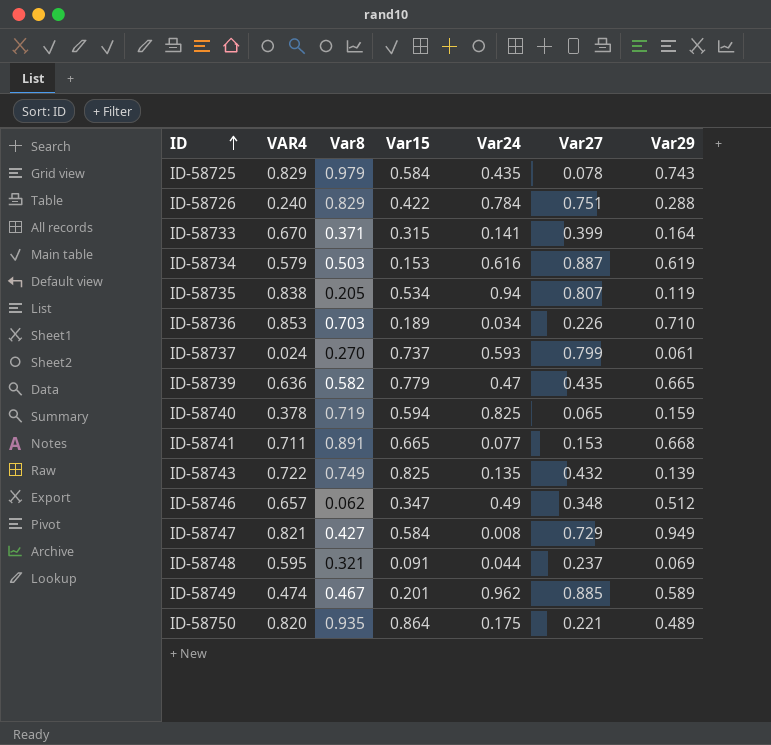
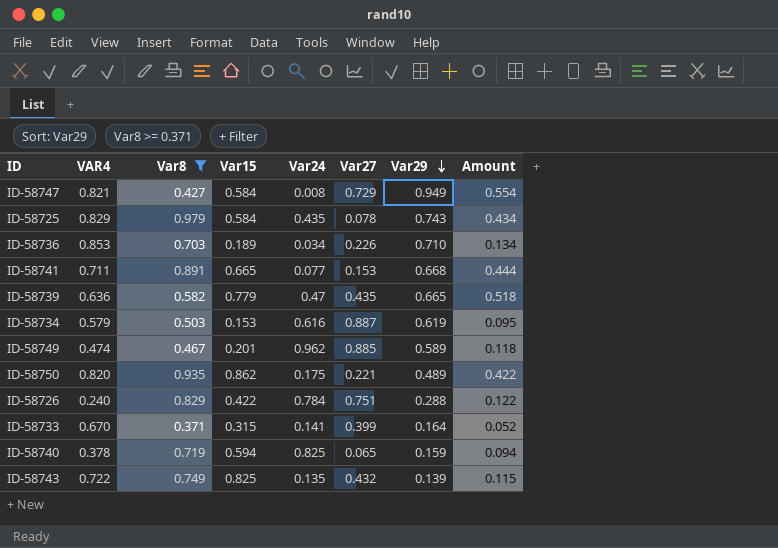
filter: none -> Var8 >= 0.371
row order: ID ascending -> Var29 descending
column Amount | formula: none -> [Var15] * [Var29]
ID-58750 | Var15: 0.864 -> 0.862

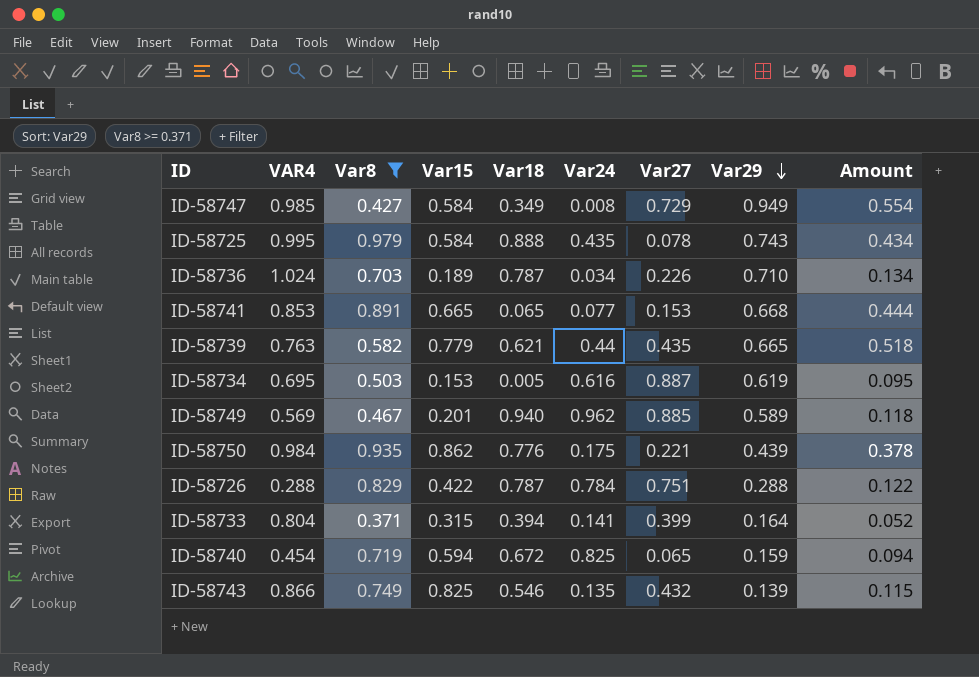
column Var18 | position: none -> 5
ID-58747 | VAR4: 0.821 -> 0.985
ID-58725 | VAR4: 0.829 -> 0.995
ID-58736 | VAR4: 0.853 -> 1.024
ID-58741 | VAR4: 0.711 -> 0.853
ID-58739 | VAR4: 0.636 -> 0.763
ID-58739 | Var24: 0.47 -> 0.44
ID-58734 | VAR4: 0.579 -> 0.695
ID-58749 | VAR4: 0.474 -> 0.569
ID-58750 | VAR4: 0.820 -> 0.984
ID-58750 | Var29: 0.489 -> 0.439
ID-58750 | Amount: 0.422 -> 0.378
ID-58726 | VAR4: 0.240 -> 0.288
ID-58733 | VAR4: 0.670 -> 0.804
ID-58740 | VAR4: 0.378 -> 0.454
ID-58743 | VAR4: 0.722 -> 0.866

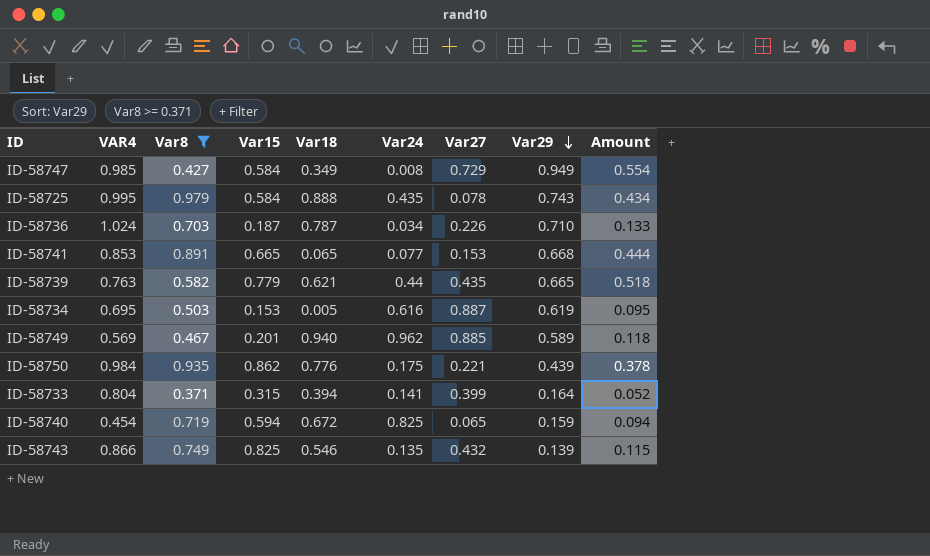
row ID-58726: 0.288 | 0.829 | 0.422 | 0.787 | 0.784 | 0.751 | 0.288 | 0.122 -> none
ID-58736 | Var15: 0.189 -> 0.187
ID-58736 | Amount: 0.134 -> 0.133

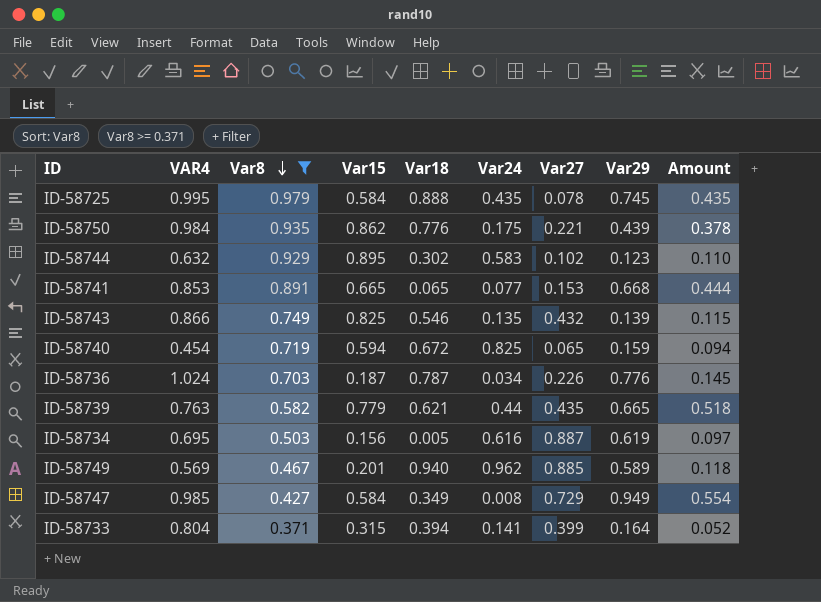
row order: Var29 descending -> Var8 descending
ID-58725 | Var29: 0.743 -> 0.745
ID-58725 | Amount: 0.434 -> 0.435
row ID-58744: none -> 0.632 | 0.929 | 0.895 | 0.302 | 0.583 | 0.102 | 0.123 | 0.110
ID-58736 | Var29: 0.710 -> 0.776
ID-58736 | Amount: 0.133 -> 0.145
ID-58734 | Var15: 0.153 -> 0.156
ID-58734 | Amount: 0.095 -> 0.097

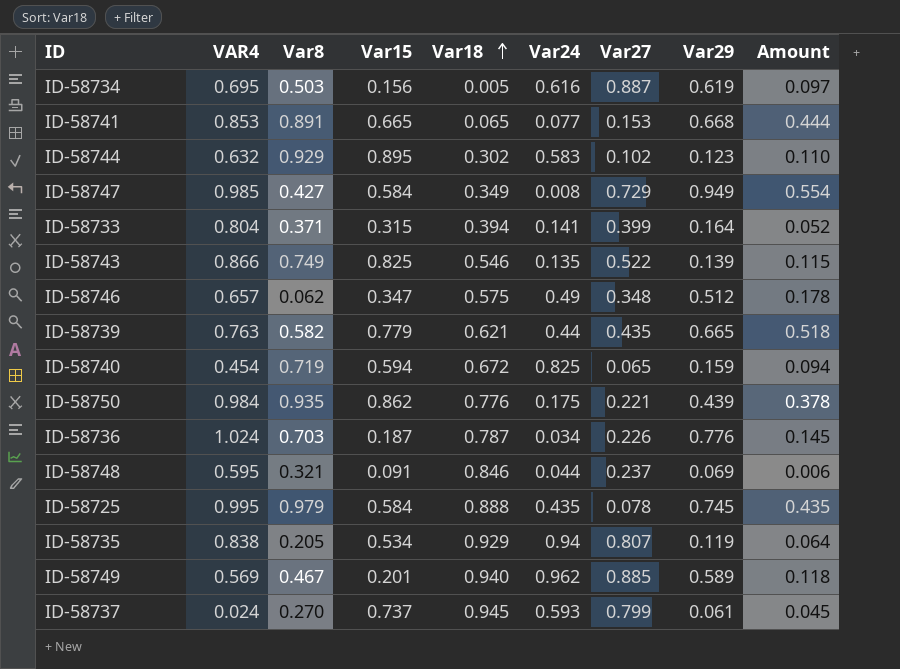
filter: Var8 >= 0.371 -> none
row order: Var8 descending -> Var18 ascending
ID-58743 | Var27: 0.432 -> 0.522

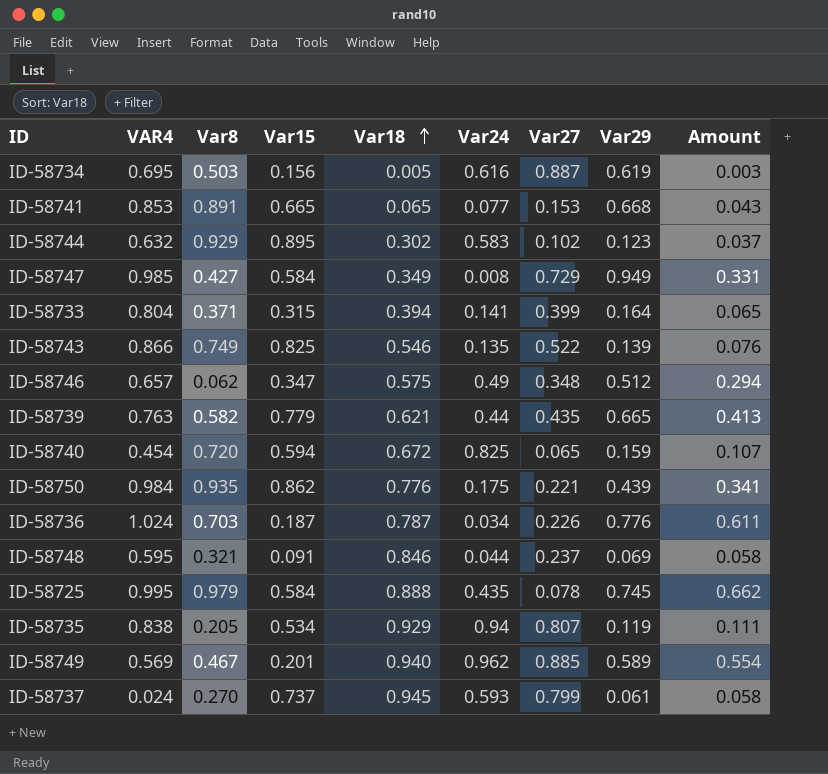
column Amount | formula: [Var15] * [Var29] -> [Var18] * [Var29]
ID-58740 | Var8: 0.719 -> 0.720

